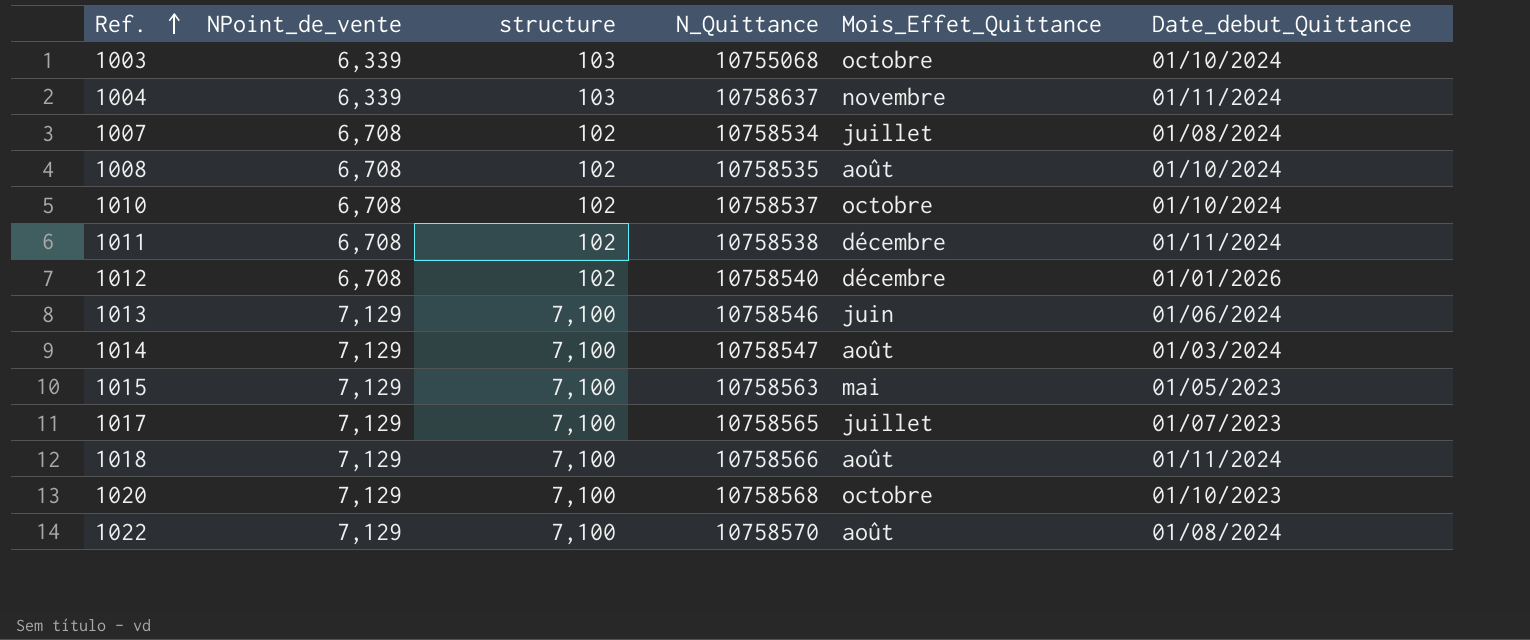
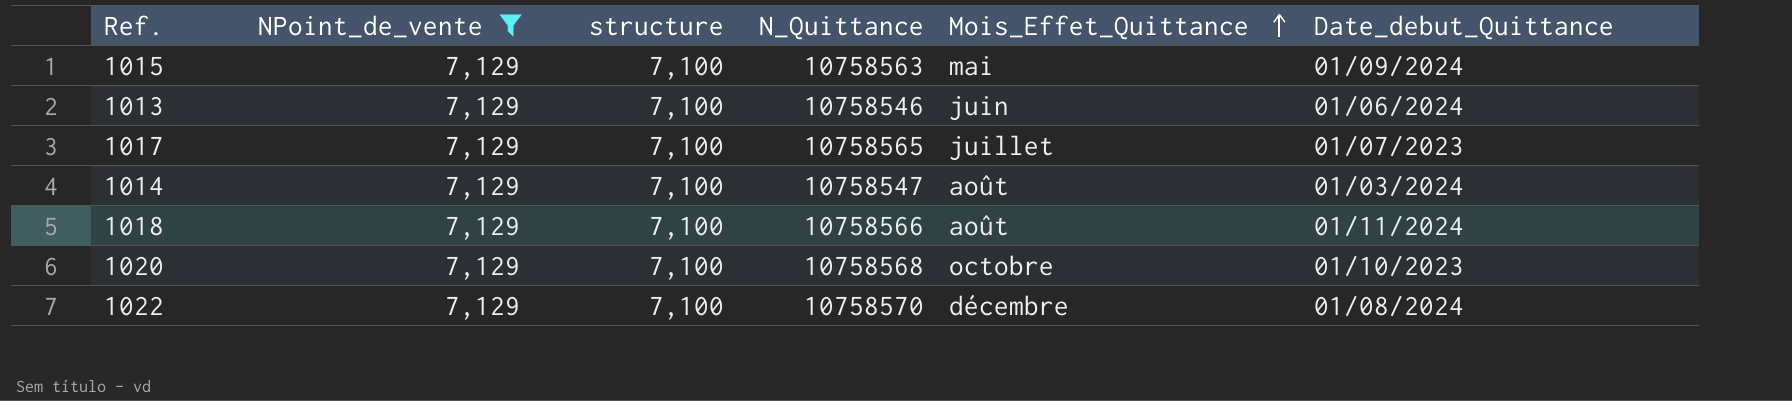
filter: none -> NPoint_de_vente = 7,129
row order: Ref. ascending -> Mois_Effet_Quittance ascending
1015 | Date_debut_Quittance: 01/05/2023 -> 01/09/2024
1022 | Mois_Effet_Quittance: août -> décembre

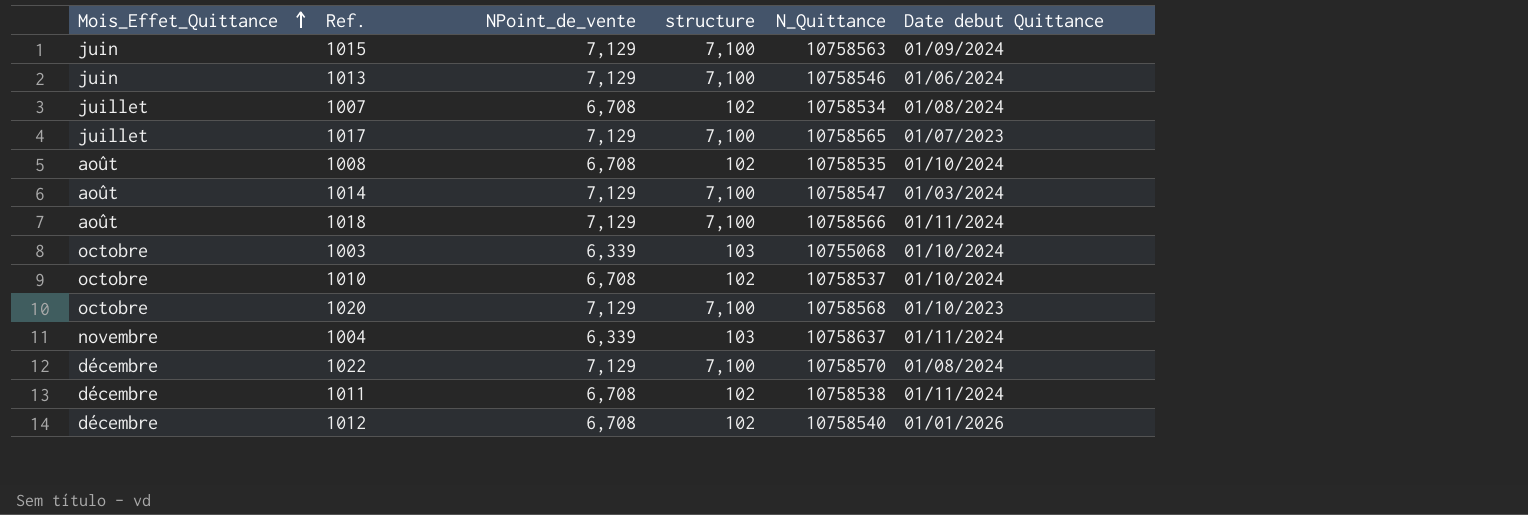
filter: NPoint_de_vente = 7,129 -> none
column Mois_Effet_Quittance | position: 5 -> 1
column name: Date_debut_Quittance -> Date debut Quittance
1015 | Mois_Effet_Quittance: mai -> juin

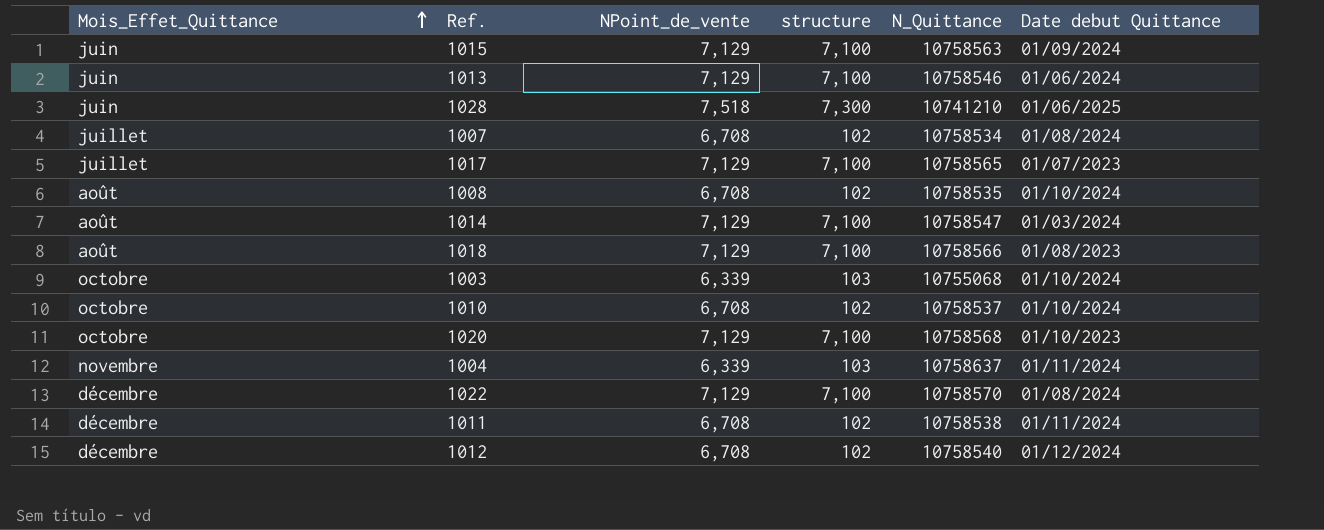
row 1028: none -> juin | 7,518 | 7,300 | 10741210 | 01/06/2025
1018 | Date debut Quittance: 01/11/2024 -> 01/08/2023
1012 | Date debut Quittance: 01/01/2026 -> 01/12/2024

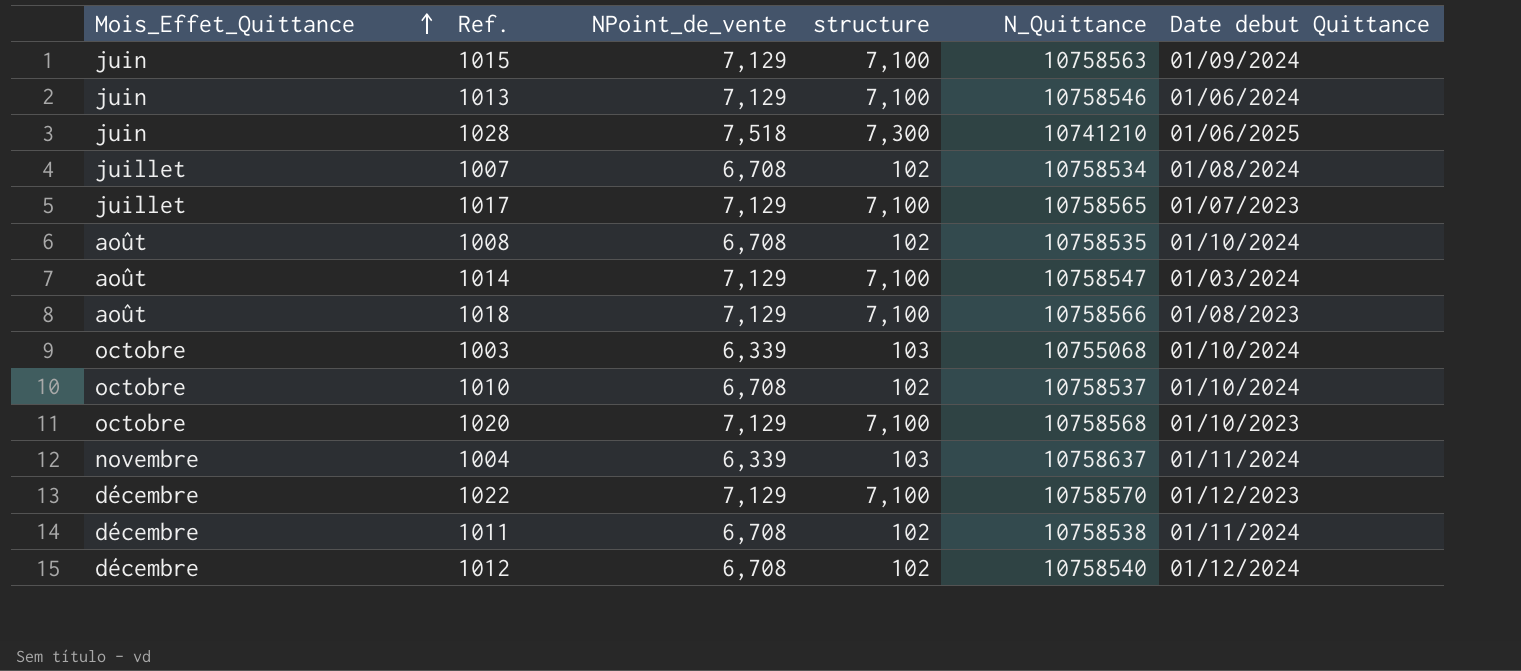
1022 | Date debut Quittance: 01/08/2024 -> 01/12/2023

